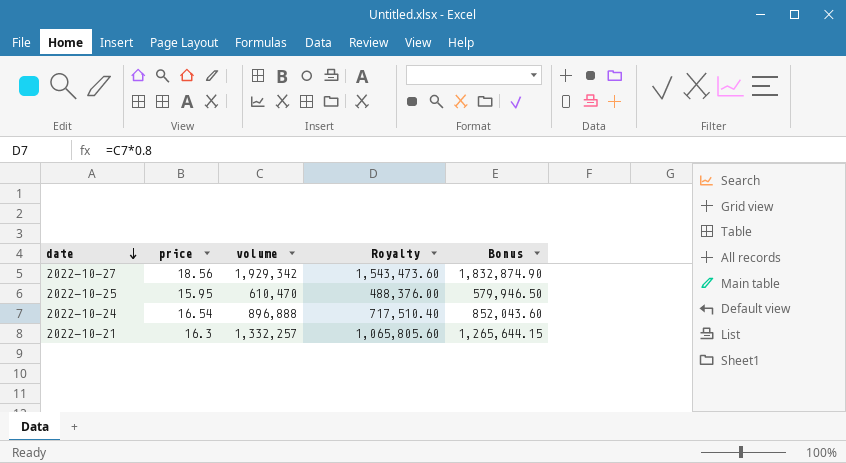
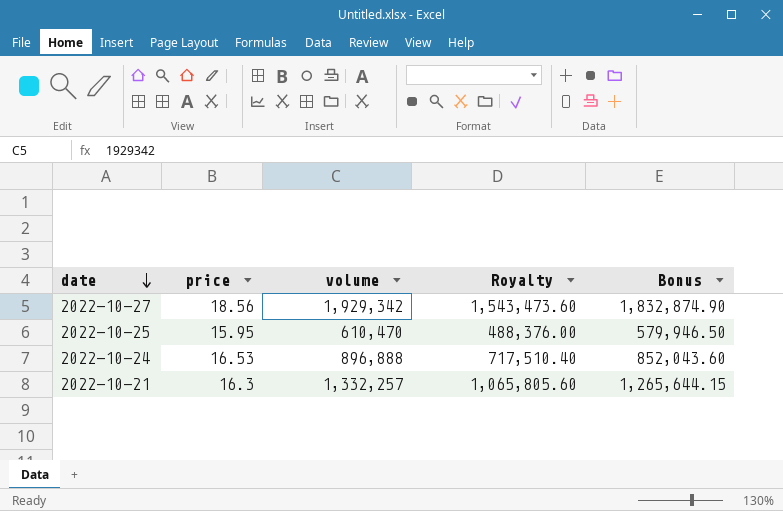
2022-10-24 | price: 16.54 -> 16.53

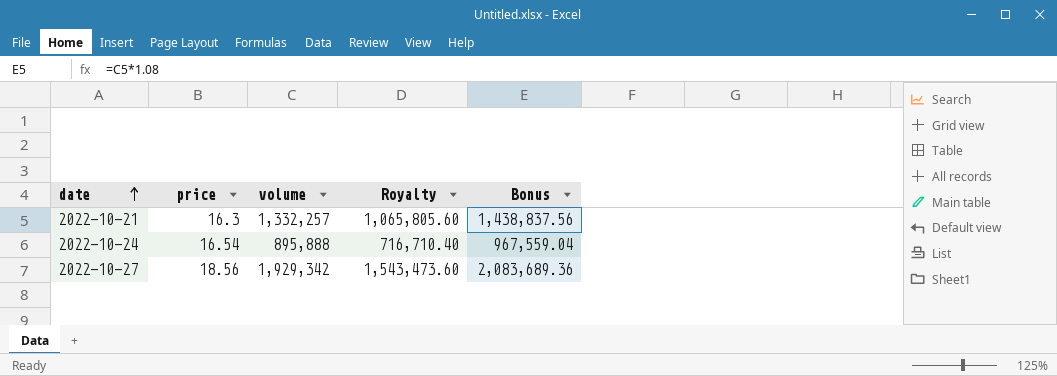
row order: date descending -> date ascending
column Bonus | formula: [volume] * 0.95 -> [volume] * 1.08
row 2022-10-25: 15.95 | 610,470 | 488,376.00 | 579,946.50 -> none
2022-10-24 | price: 16.53 -> 16.54
2022-10-24 | volume: 896,888 -> 895,888
2022-10-24 | Royalty: 717,510.40 -> 716,710.40

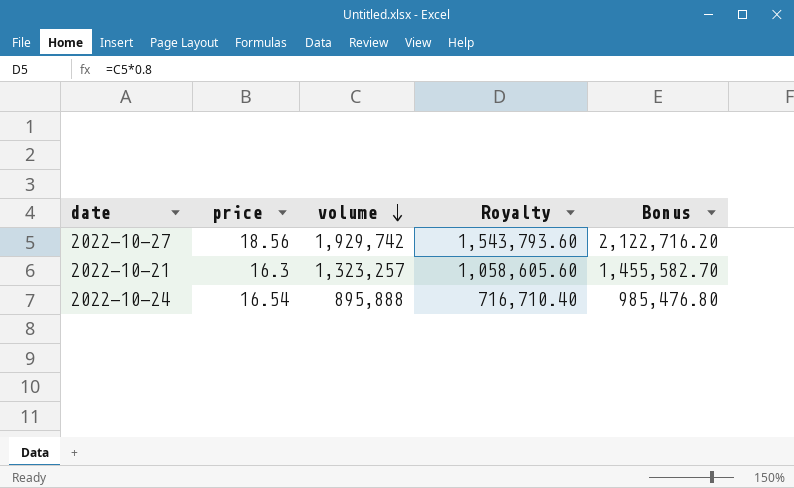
row order: date ascending -> volume descending
column Bonus | formula: [volume] * 1.08 -> [volume] * 1.1
2022-10-27 | volume: 1,929,342 -> 1,929,742
2022-10-27 | Royalty: 1,543,473.60 -> 1,543,793.60
2022-10-21 | volume: 1,332,257 -> 1,323,257
2022-10-21 | Royalty: 1,065,805.60 -> 1,058,605.60

